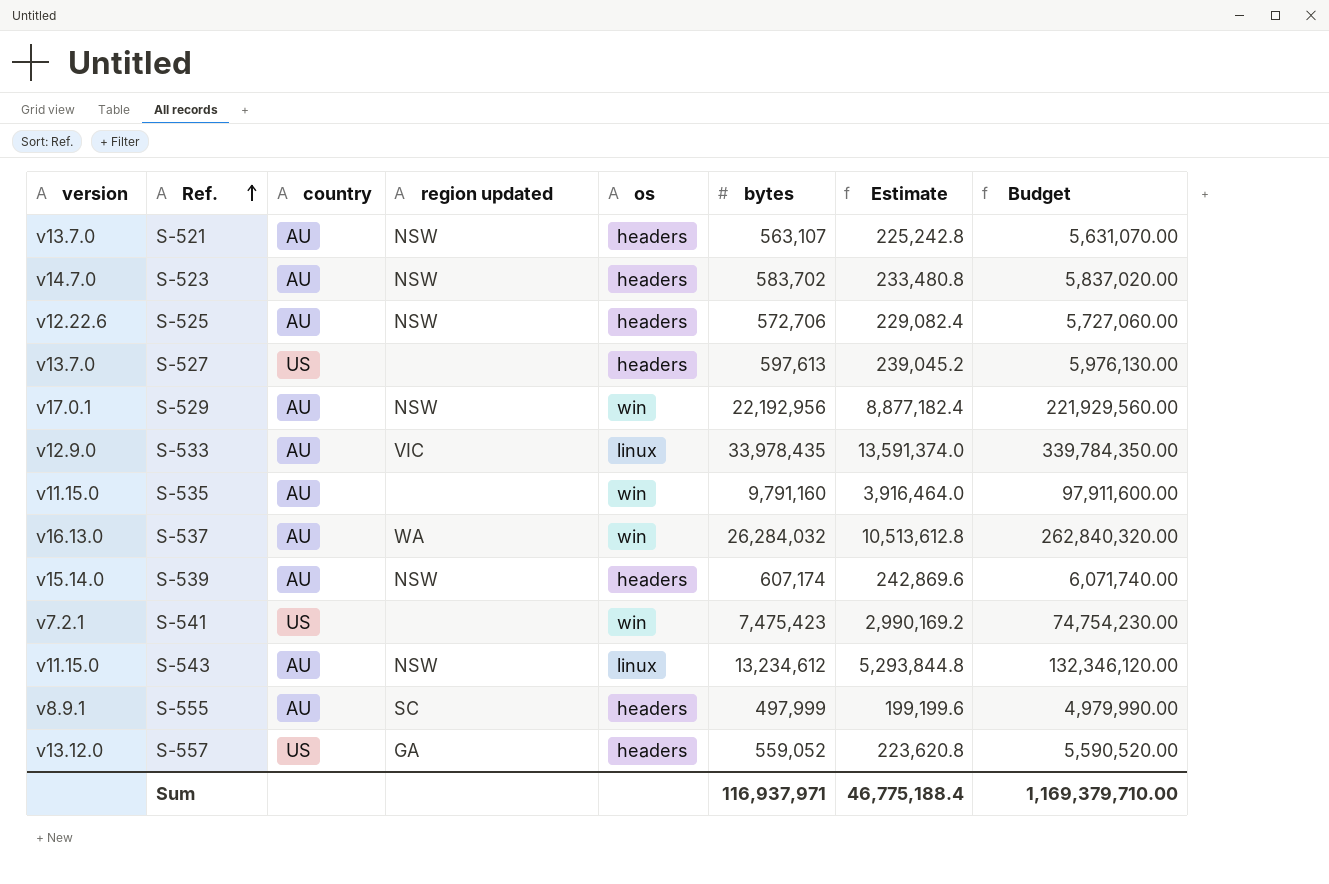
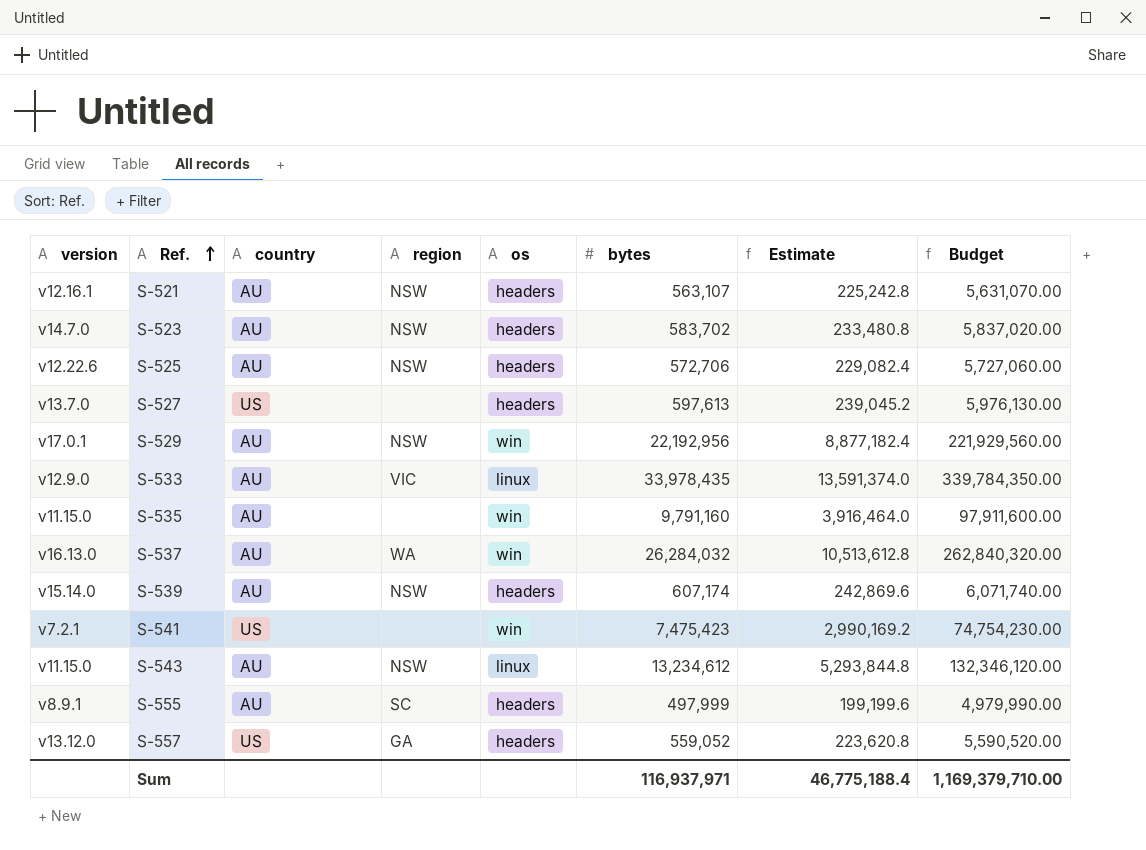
column name: region updated -> region
S-521 | version: v13.7.0 -> v12.16.1

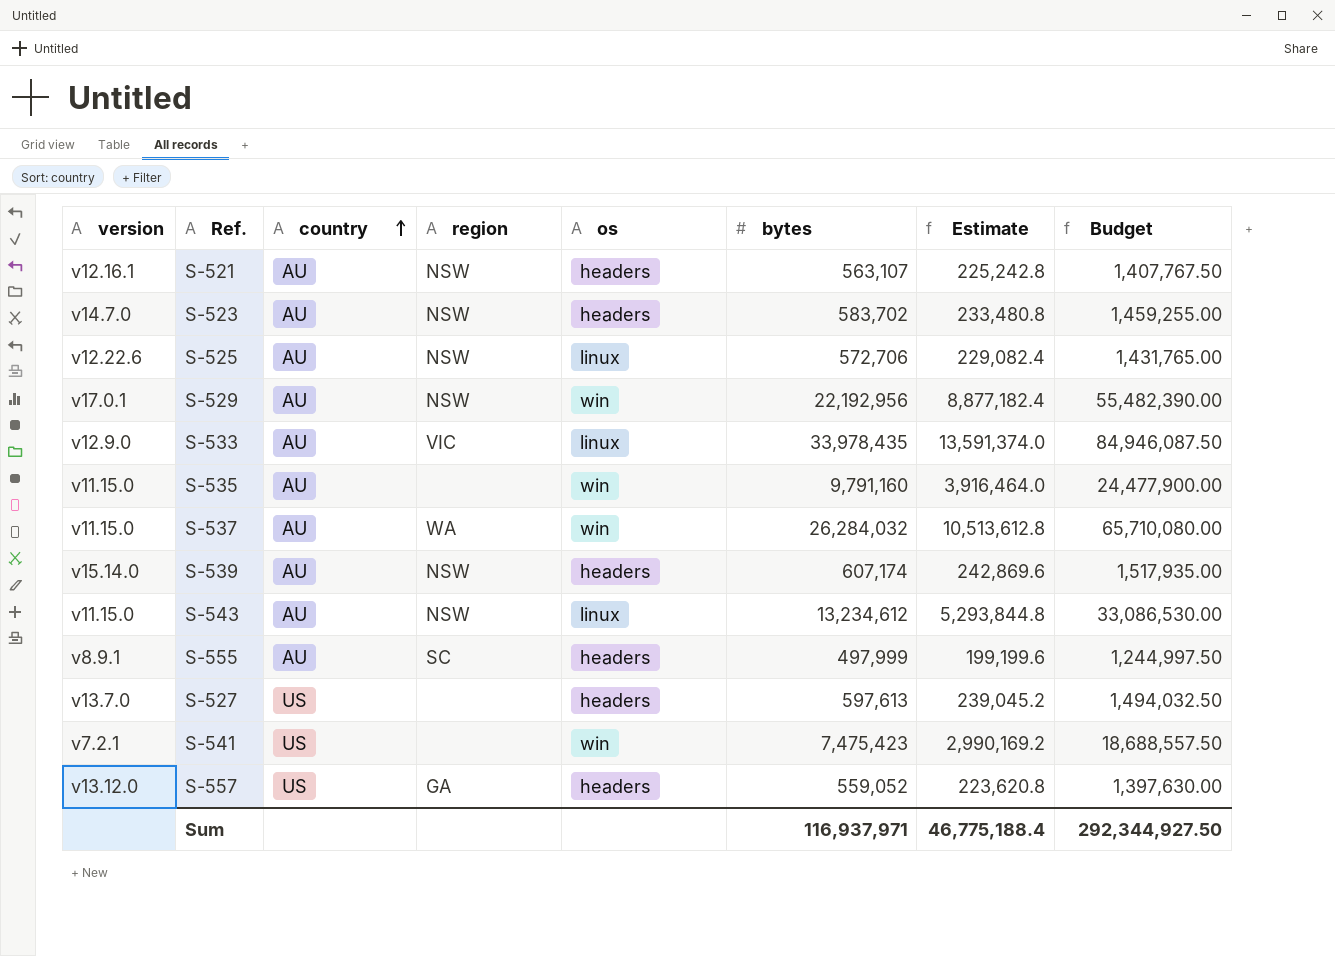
row order: Ref. ascending -> country ascending
column Budget | formula: [bytes] * 10 -> [bytes] * 2.5
S-525 | os: headers -> linux
S-537 | version: v16.13.0 -> v11.15.0
Sum | Budget: 1,169,379,710.00 -> 292,344,927.50

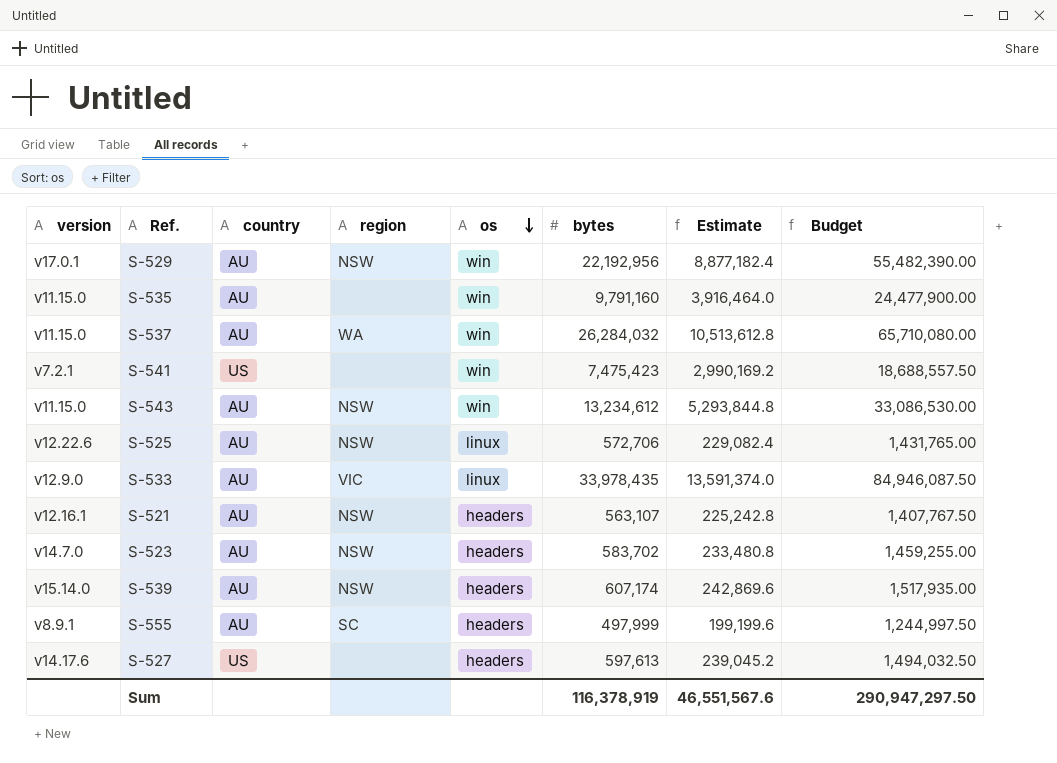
row order: country ascending -> os descending
row S-557: v13.12.0 | US | GA | headers | 559,052 | 223,620.8 | 1,397,630.00 -> none
S-543 | os: linux -> win
S-527 | version: v13.7.0 -> v14.17.6
Sum | bytes: 116,937,971 -> 116,378,919
Sum | Estimate: 46,775,188.4 -> 46,551,567.6
Sum | Budget: 292,344,927.50 -> 290,947,297.50

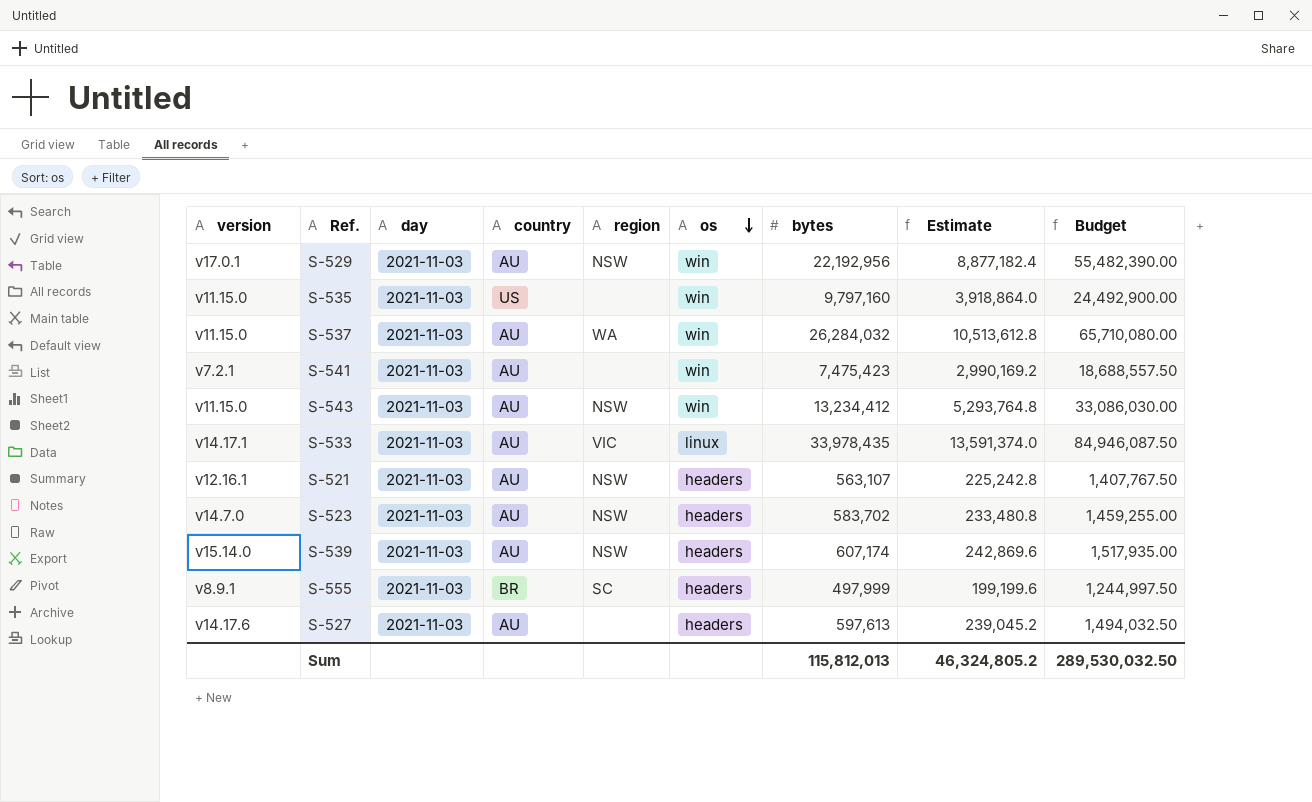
column day | position: none -> 3
row S-525: v12.22.6 | AU | NSW | linux | 572,706 | 229,082.4 | 1,431,765.00 -> none
S-535 | country: AU -> US
S-535 | bytes: 9,791,160 -> 9,797,160
S-535 | Estimate: 3,916,464.0 -> 3,918,864.0
S-535 | Budget: 24,477,900.00 -> 24,492,900.00
S-541 | country: US -> AU
S-543 | bytes: 13,234,612 -> 13,234,412
S-543 | Estimate: 5,293,844.8 -> 5,293,764.8
S-543 | Budget: 33,086,530.00 -> 33,086,030.00
S-533 | version: v12.9.0 -> v14.17.1
S-555 | country: AU -> BR
S-527 | country: US -> AU
Sum | bytes: 116,378,919 -> 115,812,013
Sum | Estimate: 46,551,567.6 -> 46,324,805.2
Sum | Budget: 290,947,297.50 -> 289,530,032.50

